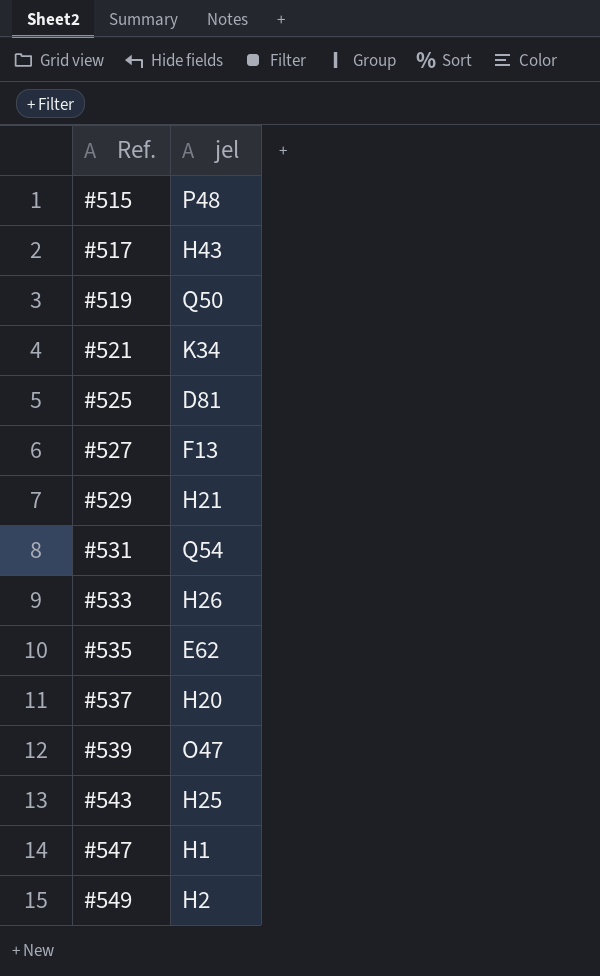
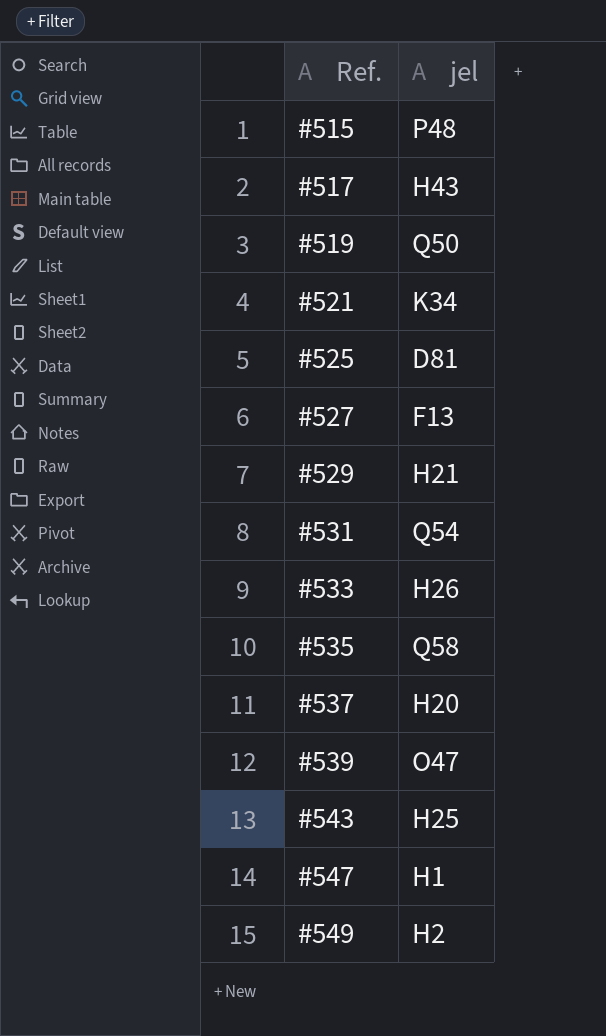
#535 | jel: E62 -> Q58

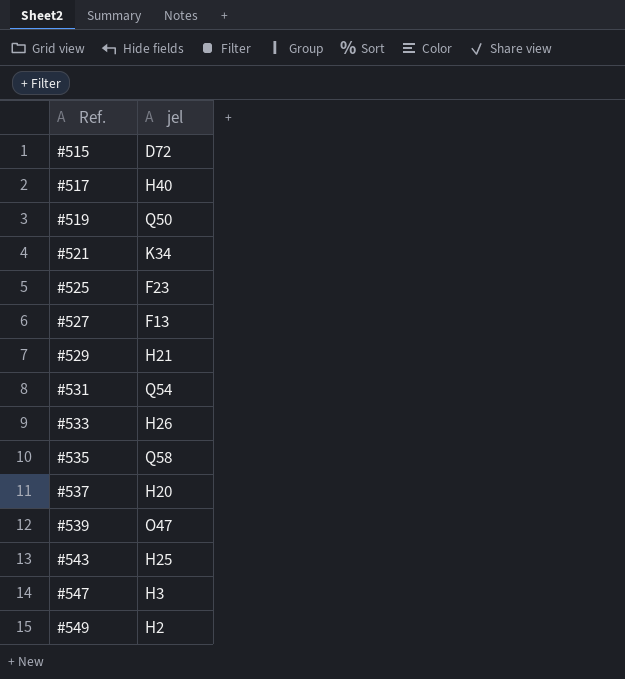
#515 | jel: P48 -> D72
#517 | jel: H43 -> H40
#525 | jel: D81 -> F23
#547 | jel: H1 -> H3

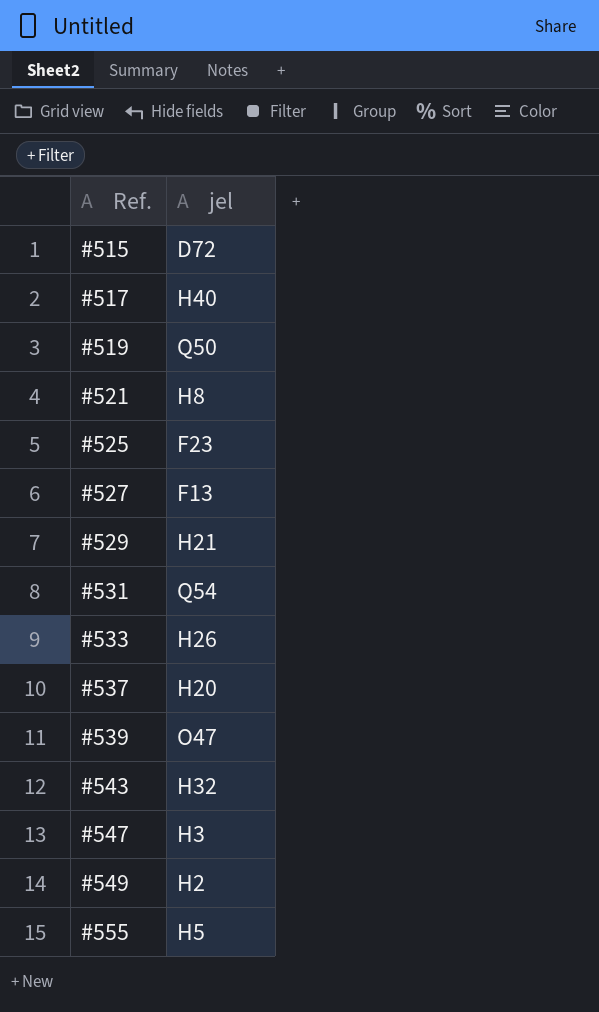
row #535: Q58 -> none
#521 | jel: K34 -> H8
#543 | jel: H25 -> H32
row #555: none -> H5

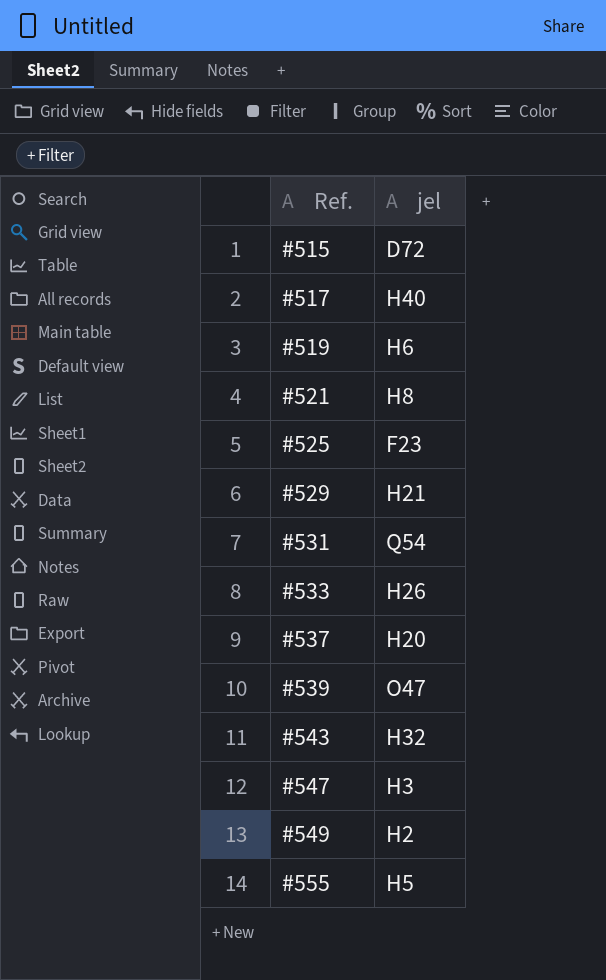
row #527: F13 -> none
#519 | jel: Q50 -> H6

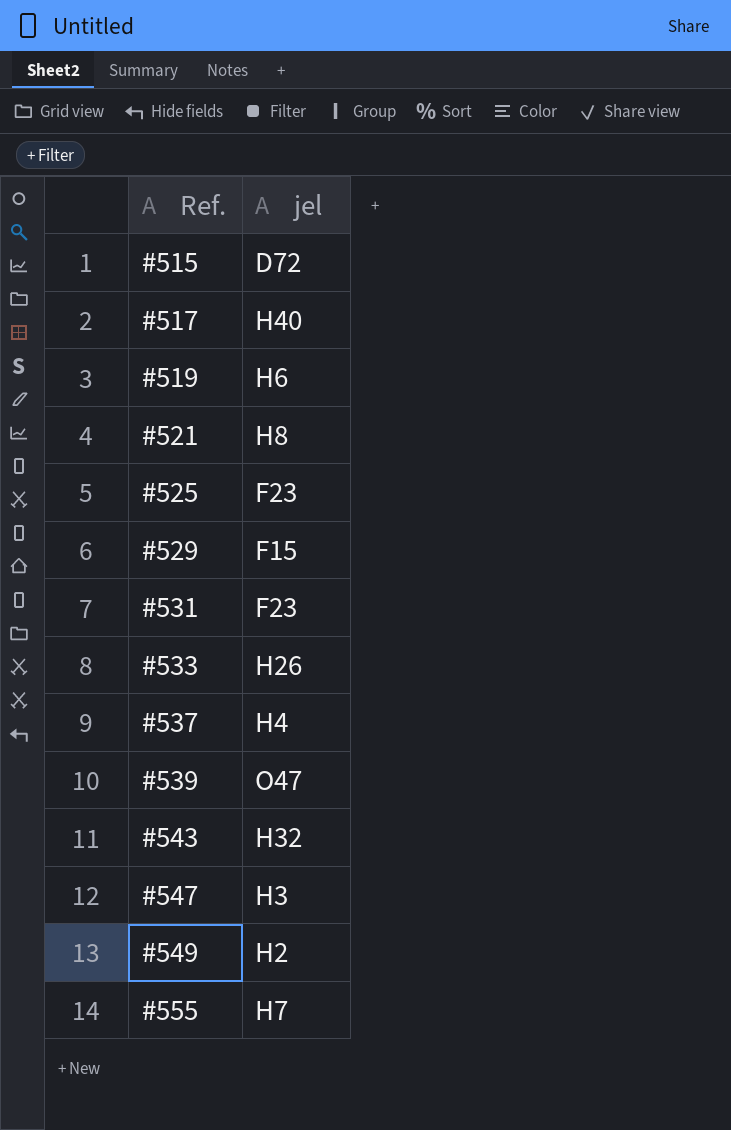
#529 | jel: H21 -> F15
#531 | jel: Q54 -> F23
#537 | jel: H20 -> H4
#555 | jel: H5 -> H7

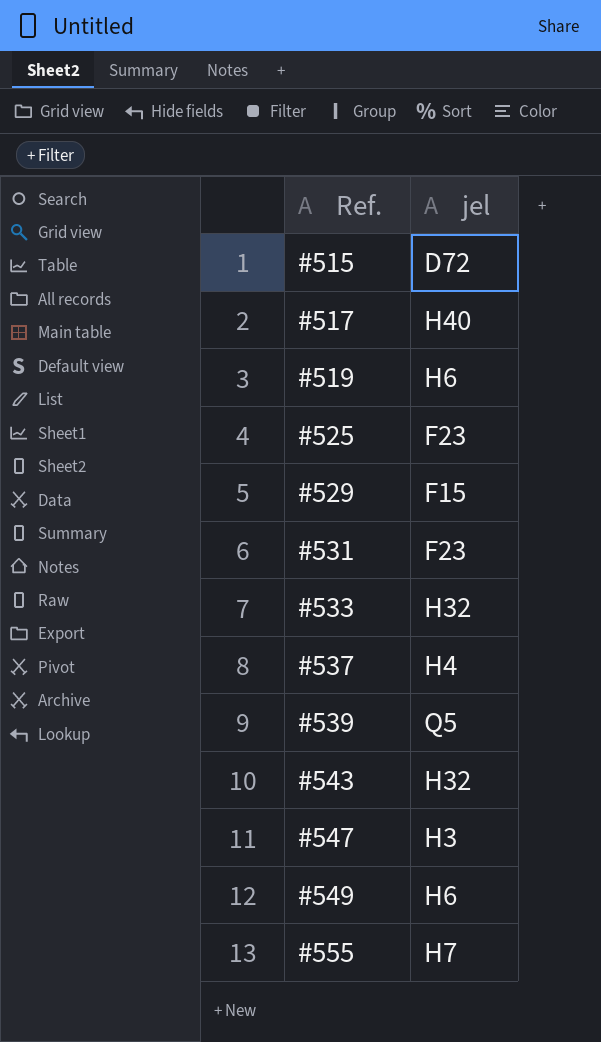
row #521: H8 -> none
#533 | jel: H26 -> H32
#539 | jel: O47 -> Q5
#549 | jel: H2 -> H6

